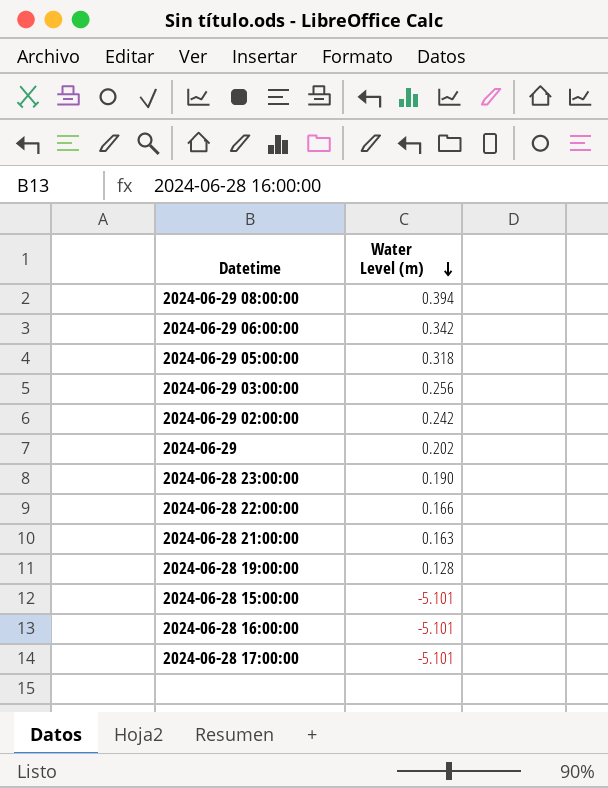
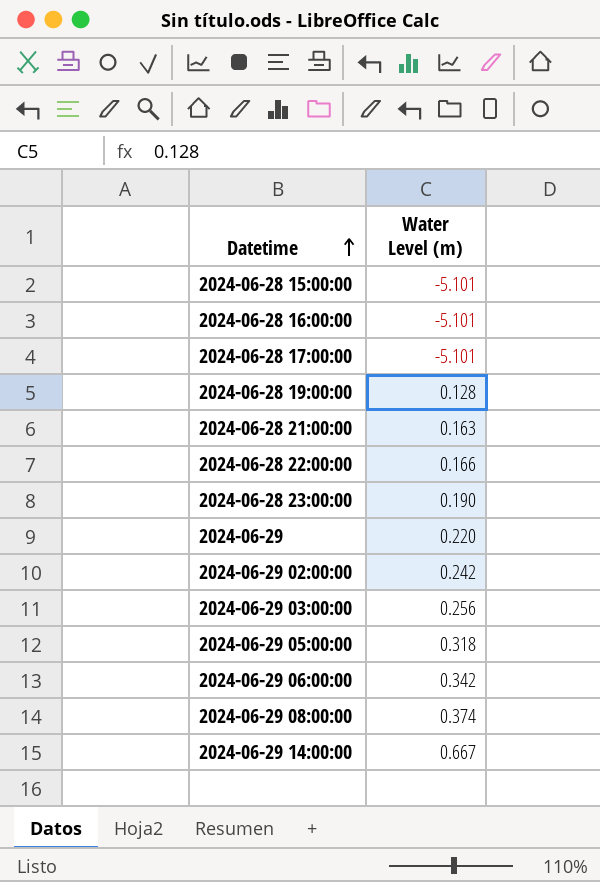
row order: Water Level (m) descending -> Datetime ascending
2024-06-29 | Water Level (m): 0.202 -> 0.220
2024-06-29 08:00:00 | Water Level (m): 0.394 -> 0.374
row 2024-06-29 14:00:00: none -> 0.667

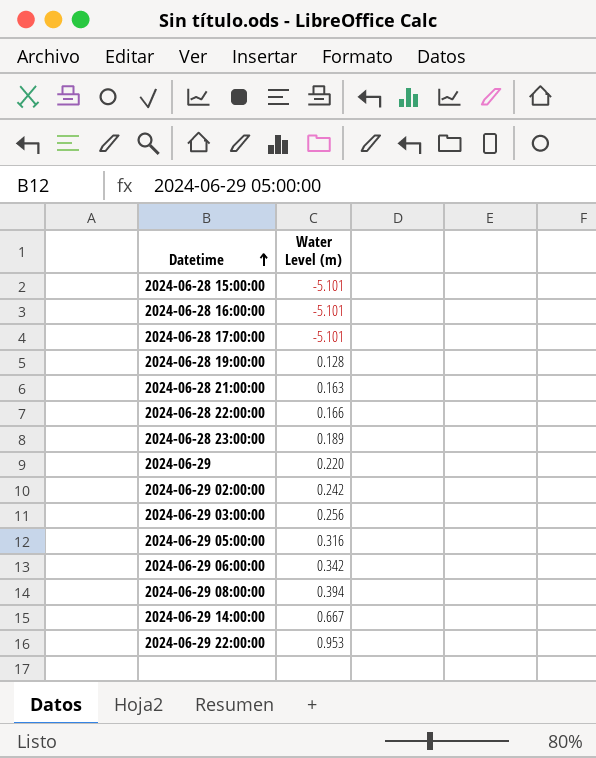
2024-06-28 23:00:00 | Water Level (m): 0.190 -> 0.189
2024-06-29 05:00:00 | Water Level (m): 0.318 -> 0.316
2024-06-29 08:00:00 | Water Level (m): 0.374 -> 0.394
row 2024-06-29 22:00:00: none -> 0.953

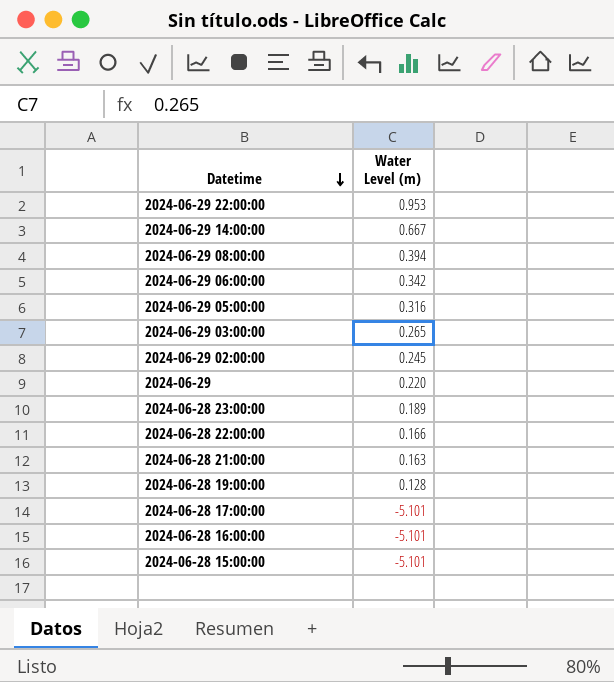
row order: Datetime ascending -> Datetime descending
2024-06-29 03:00:00 | Water Level (m): 0.256 -> 0.265
2024-06-29 02:00:00 | Water Level (m): 0.242 -> 0.245

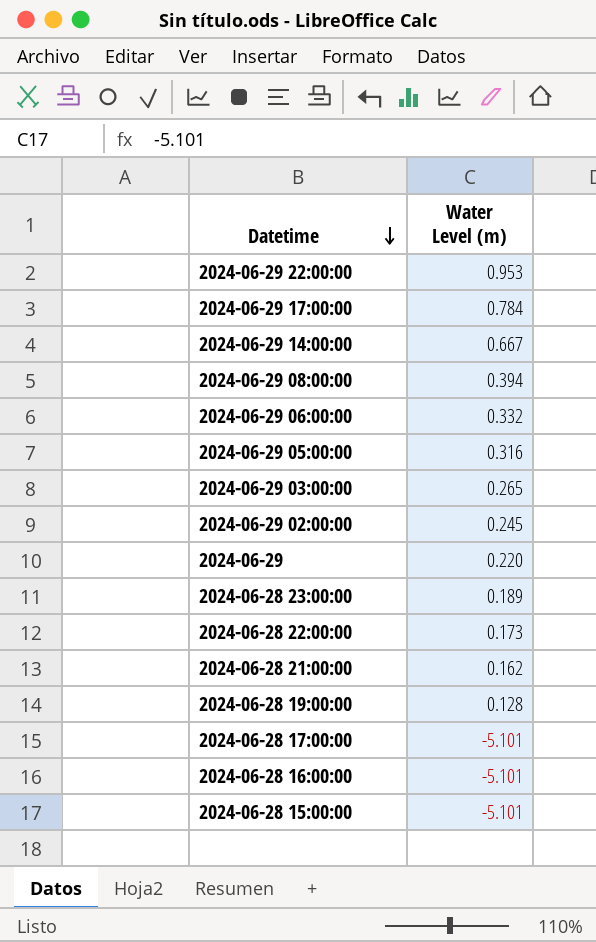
row 2024-06-29 17:00:00: none -> 0.784
2024-06-29 06:00:00 | Water Level (m): 0.342 -> 0.332
2024-06-28 22:00:00 | Water Level (m): 0.166 -> 0.173
2024-06-28 21:00:00 | Water Level (m): 0.163 -> 0.162

